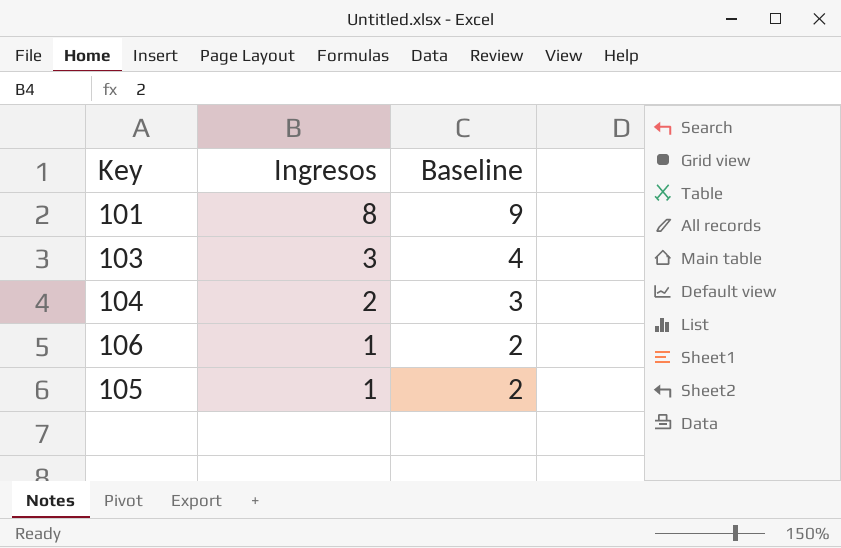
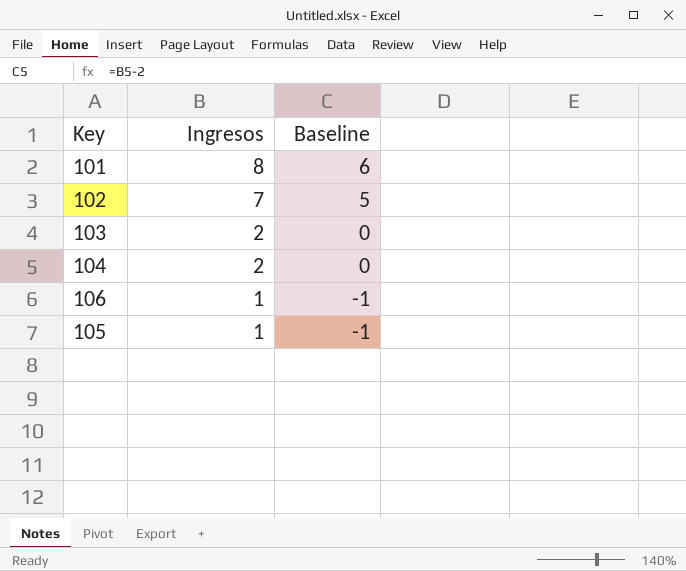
column Baseline | formula: [Ingresos] + 1 -> [Ingresos] - 2
row 102: none -> 7 | 5
103 | Ingresos: 3 -> 2

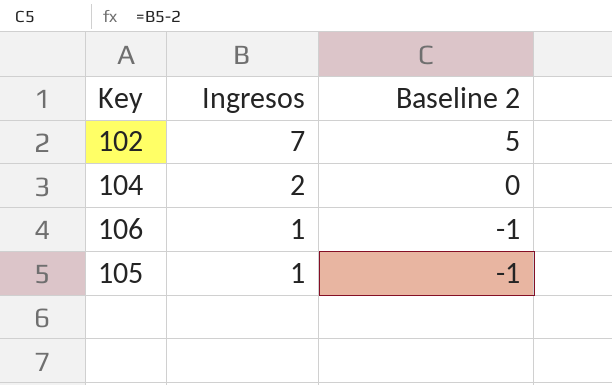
column name: Baseline -> Baseline 2
row 101: 8 | 6 -> none
row 103: 2 | 0 -> none

